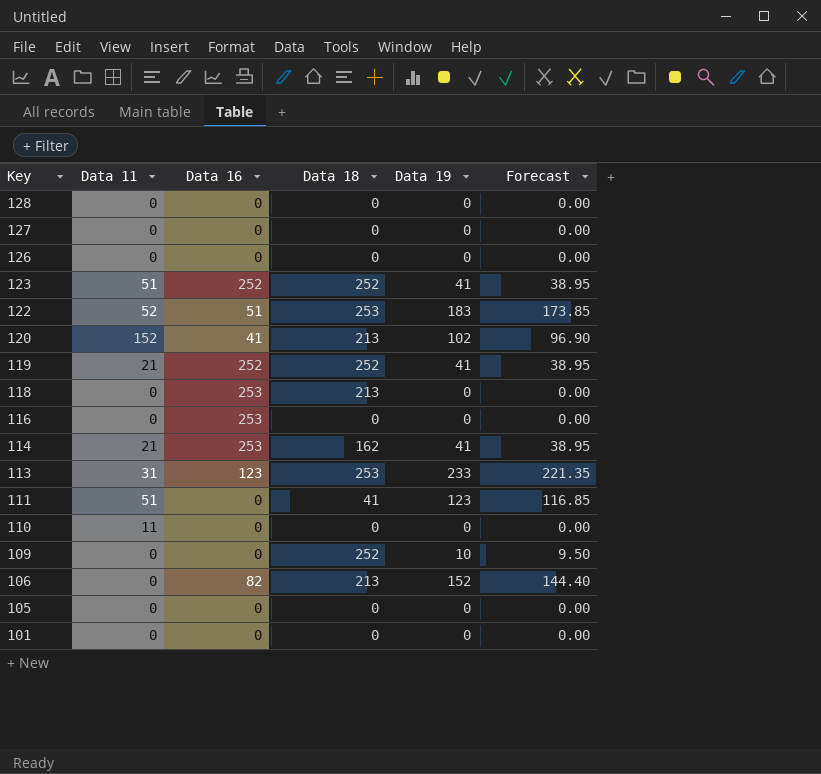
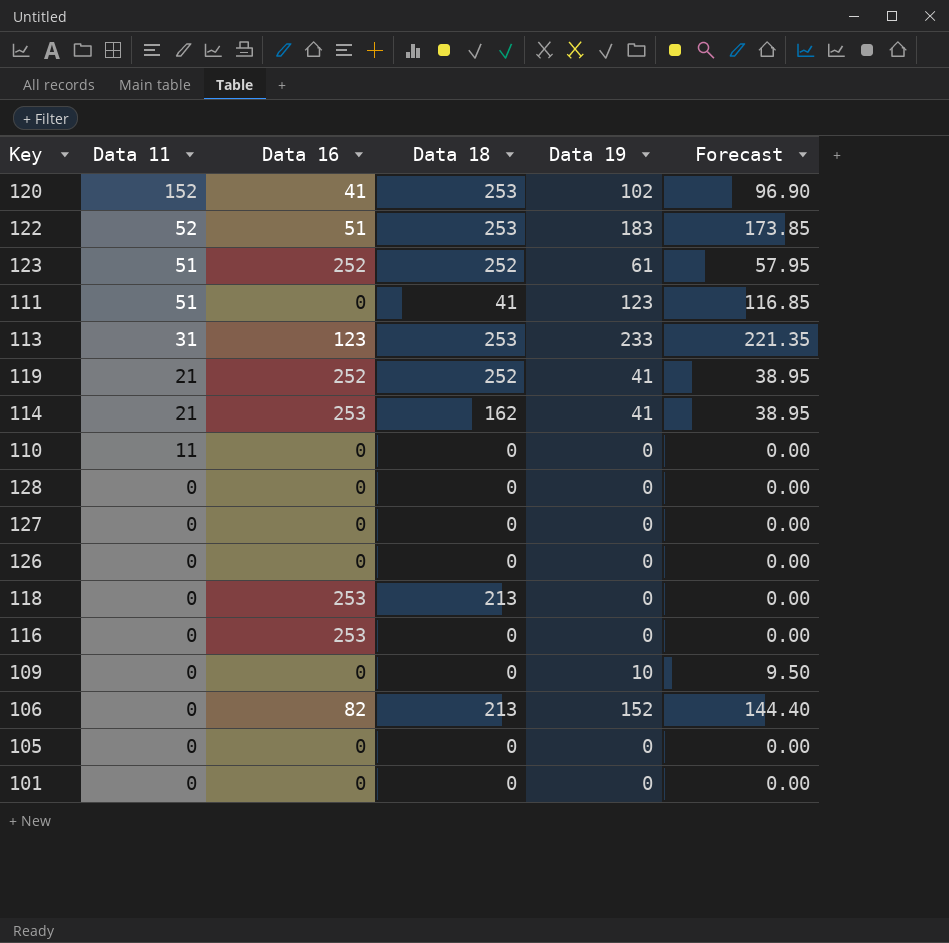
row order: Key descending -> Data 11 descending
120 | Data 18: 213 -> 253
123 | Data 19: 41 -> 61
123 | Forecast: 38.95 -> 57.95
109 | Data 18: 252 -> 0

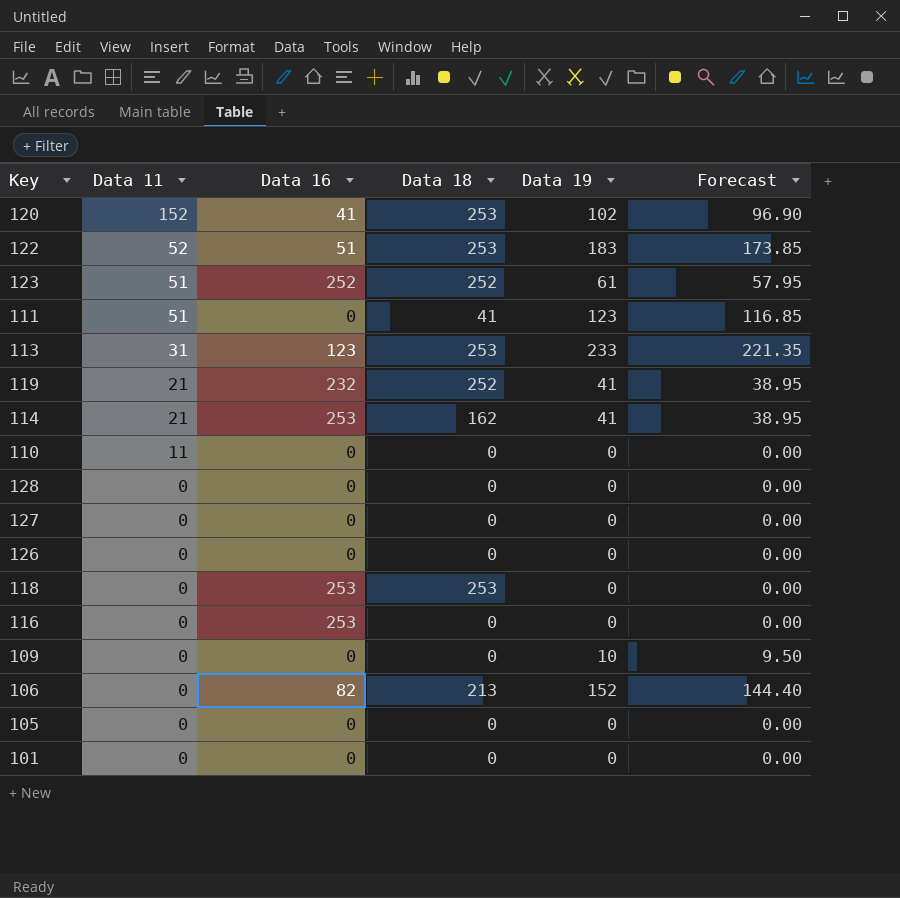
119 | Data 16: 252 -> 232
118 | Data 18: 213 -> 253

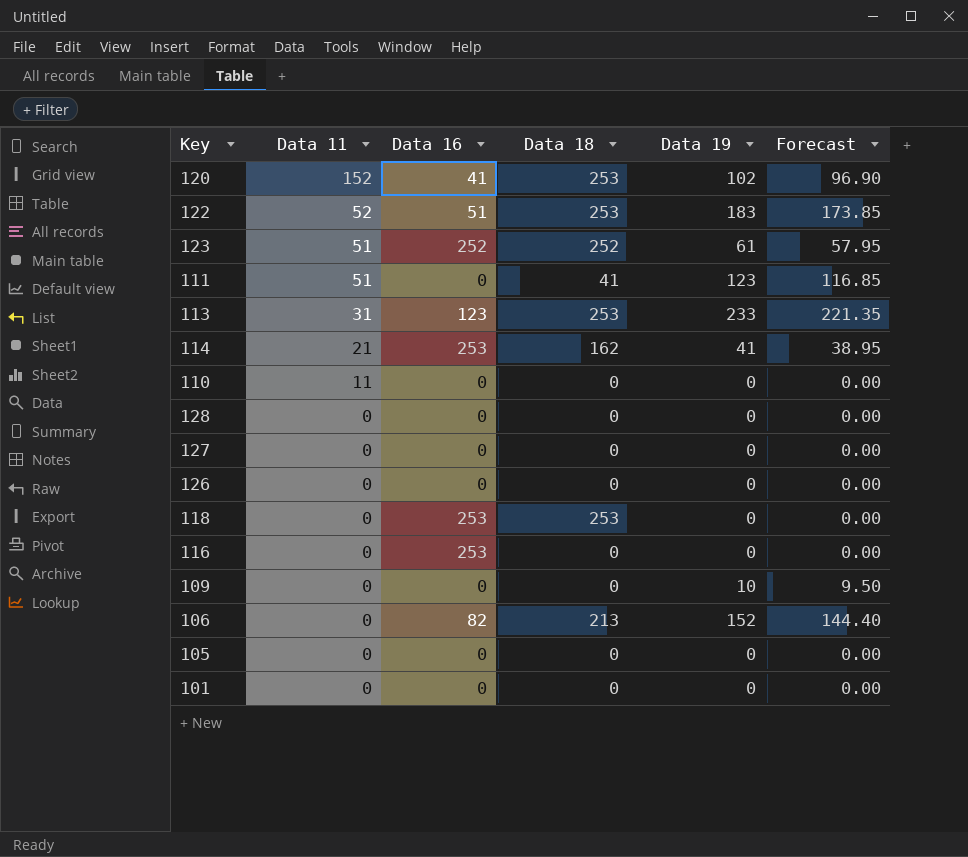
row 119: 21 | 232 | 252 | 41 | 38.95 -> none

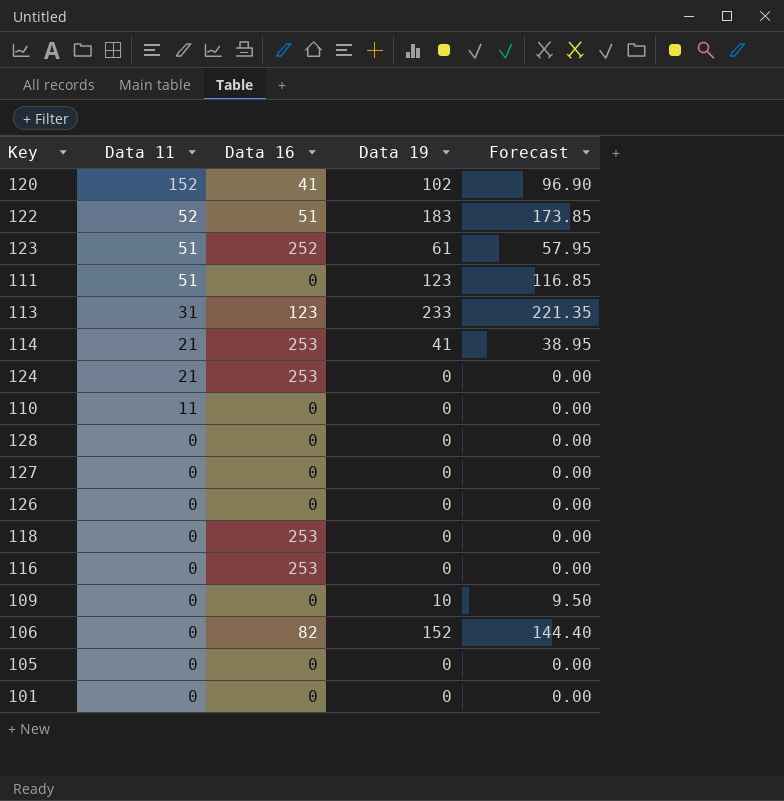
column Data 18 | position: 4 -> none
row 124: none -> 21 | 253 | 0 | 0.00

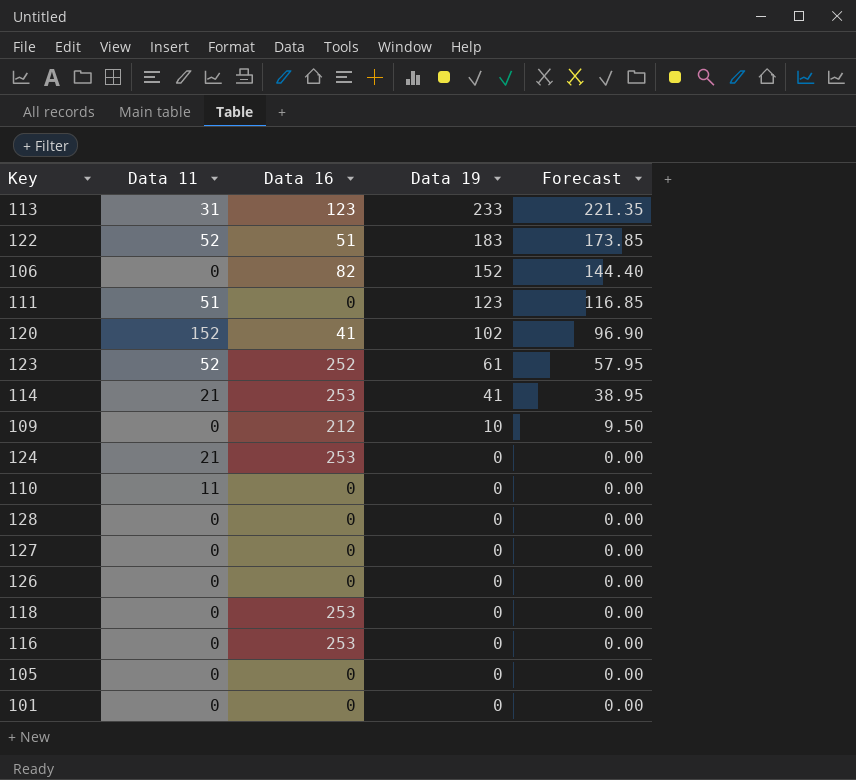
row order: Data 11 descending -> Data 19 descending
123 | Data 11: 51 -> 52
109 | Data 16: 0 -> 212

